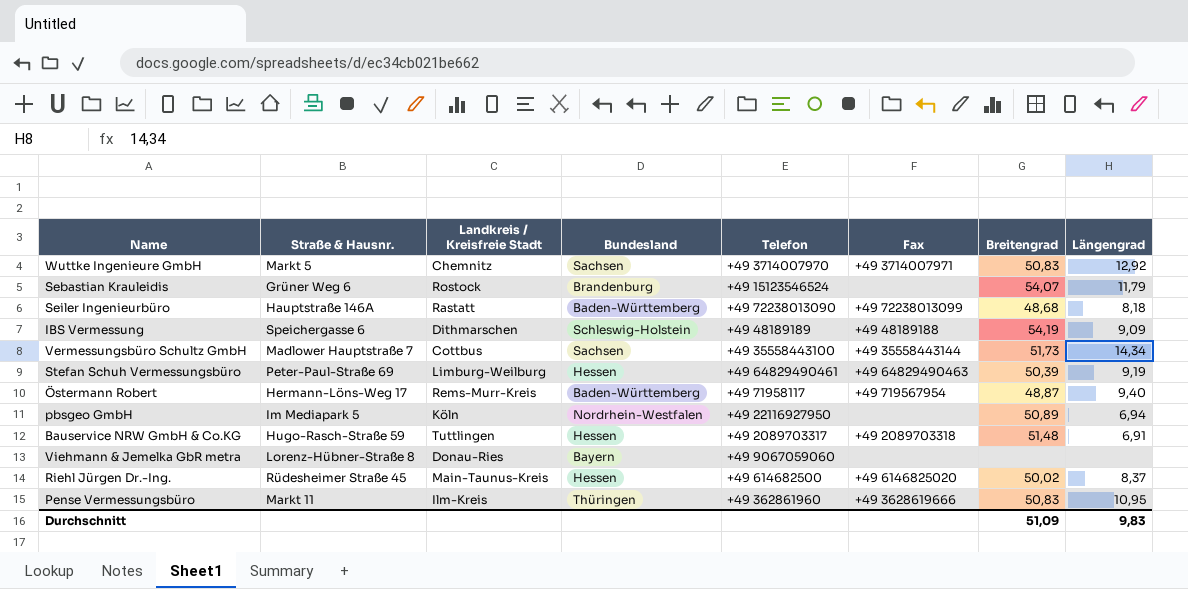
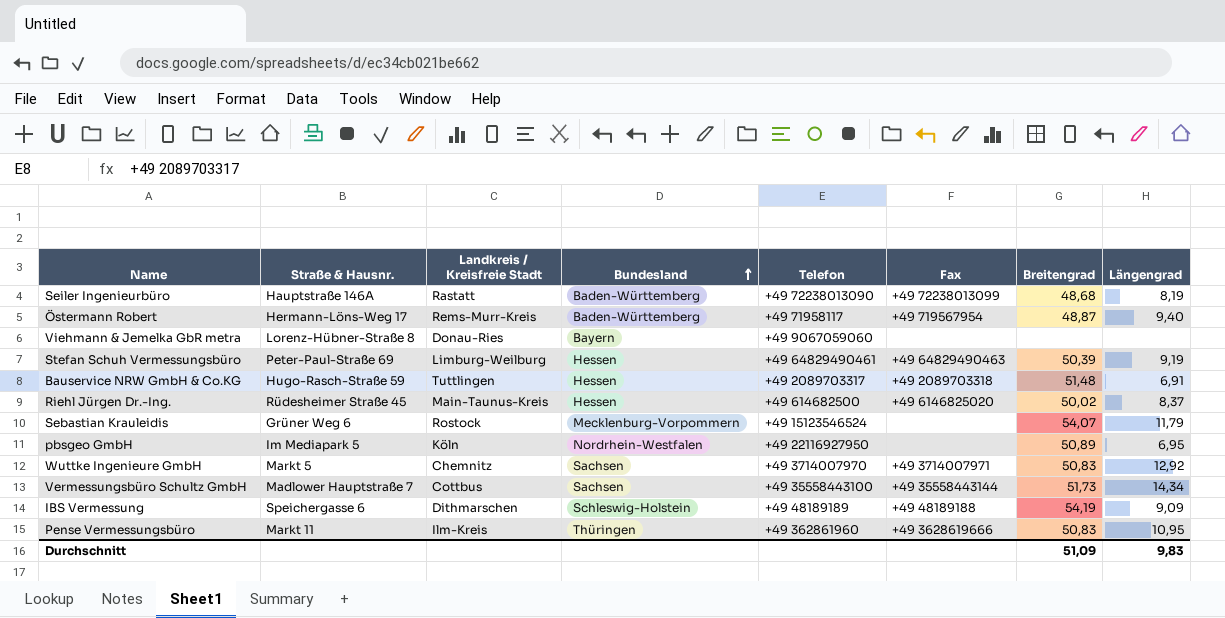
row order: none -> Bundesland ascending
Seiler Ingenieurbüro | Längengrad: 8,18 -> 8,19
Sebastian Krauleidis | Bundesland: Brandenburg -> Mecklenburg-Vorpommern
pbsgeo GmbH | Längengrad: 6,94 -> 6,95

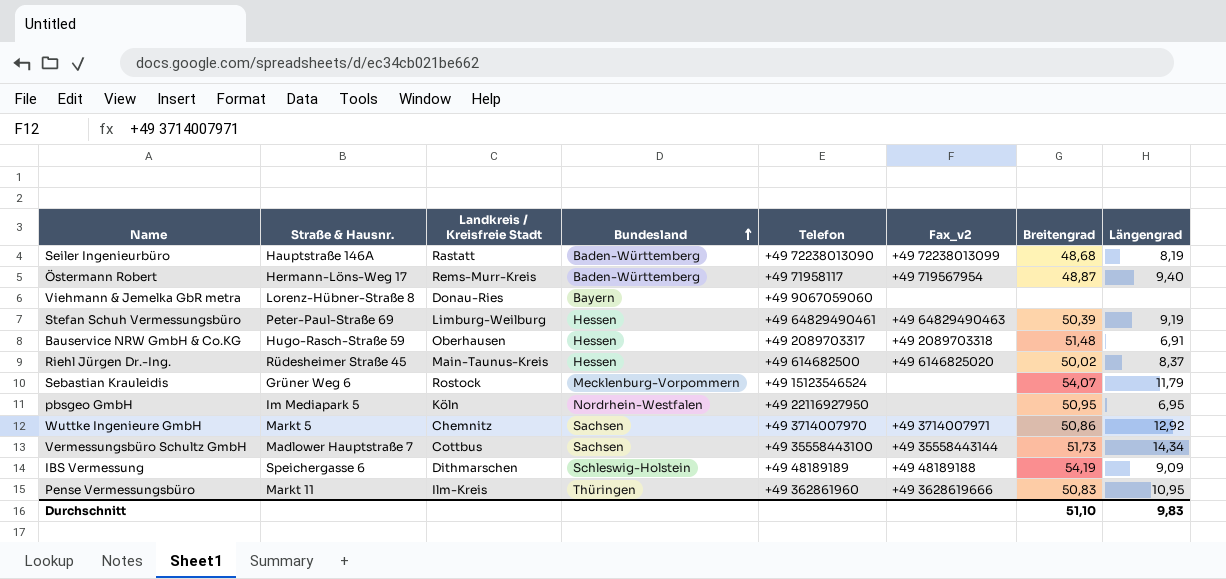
column name: Fax -> Fax_v2
Bauservice NRW GmbH & Co.KG | Landkreis / Kreisfreie Stadt: Tuttlingen -> Oberhausen
pbsgeo GmbH | Breitengrad: 50,89 -> 50,95
Wuttke Ingenieure GmbH | Breitengrad: 50,83 -> 50,86
Durchschnitt | Breitengrad: 51,09 -> 51,10

